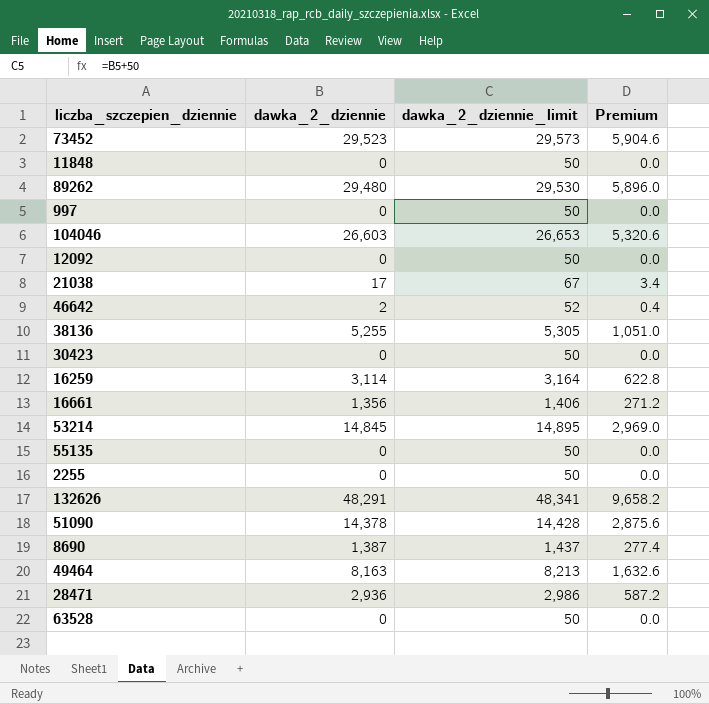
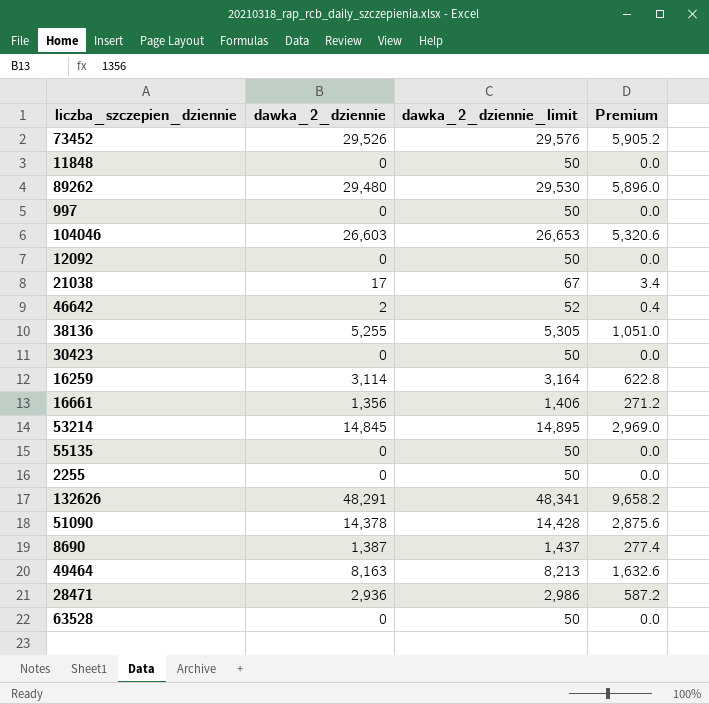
73452 | dawka_2_dziennie: 29,523 -> 29,526
73452 | dawka_2_dziennie_limit: 29,573 -> 29,576
73452 | Premium: 5,904.6 -> 5,905.2

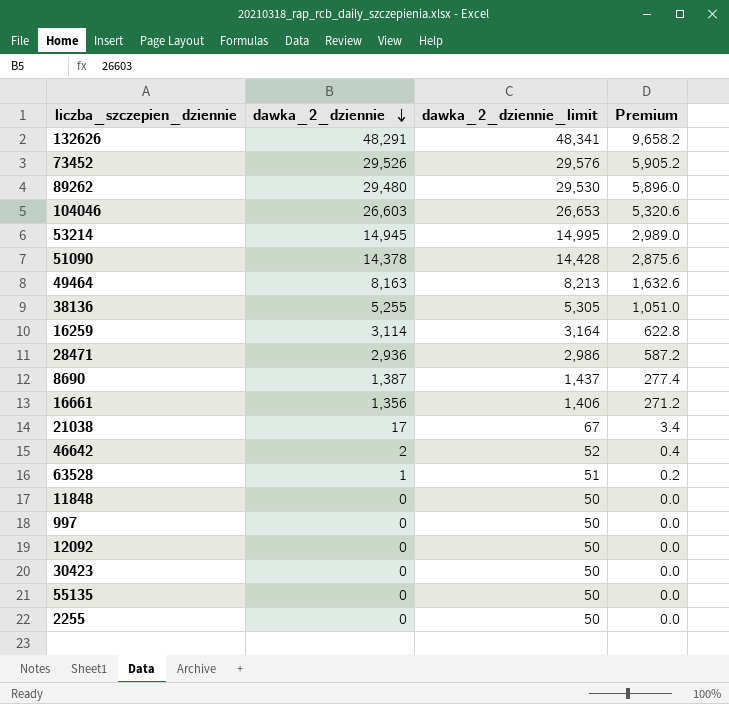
row order: none -> dawka_2_dziennie descending
53214 | dawka_2_dziennie: 14,845 -> 14,945
53214 | dawka_2_dziennie_limit: 14,895 -> 14,995
53214 | Premium: 2,969.0 -> 2,989.0
63528 | dawka_2_dziennie: 0 -> 1
63528 | dawka_2_dziennie_limit: 50 -> 51
63528 | Premium: 0.0 -> 0.2

